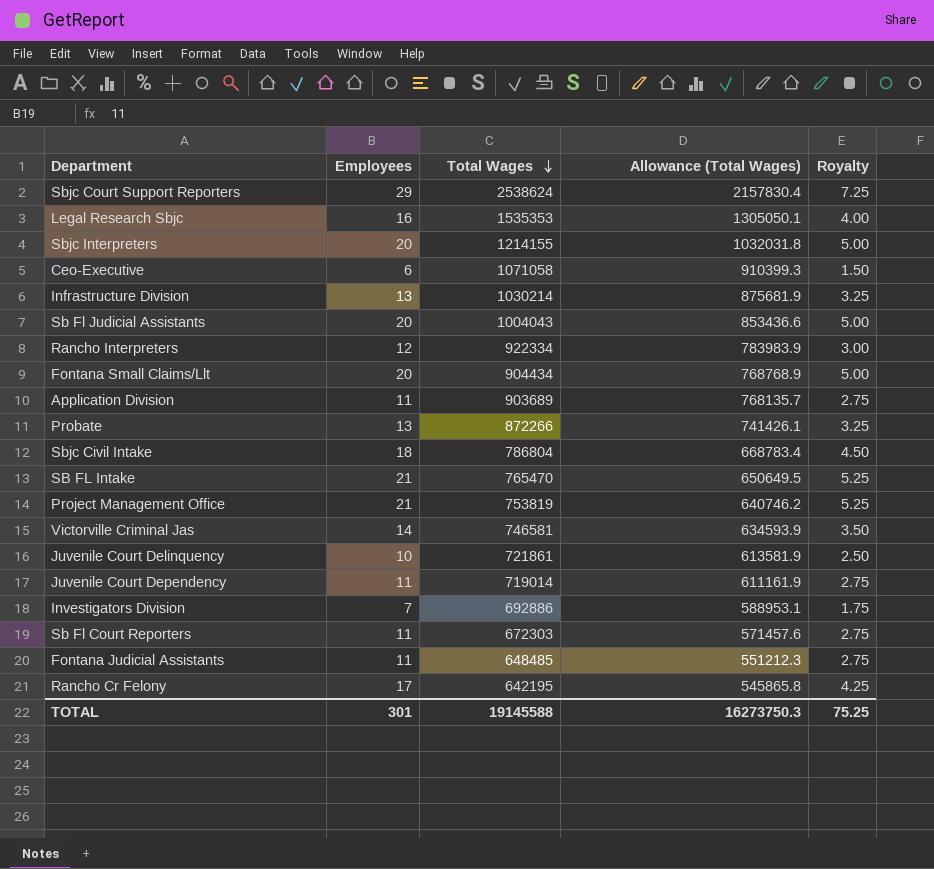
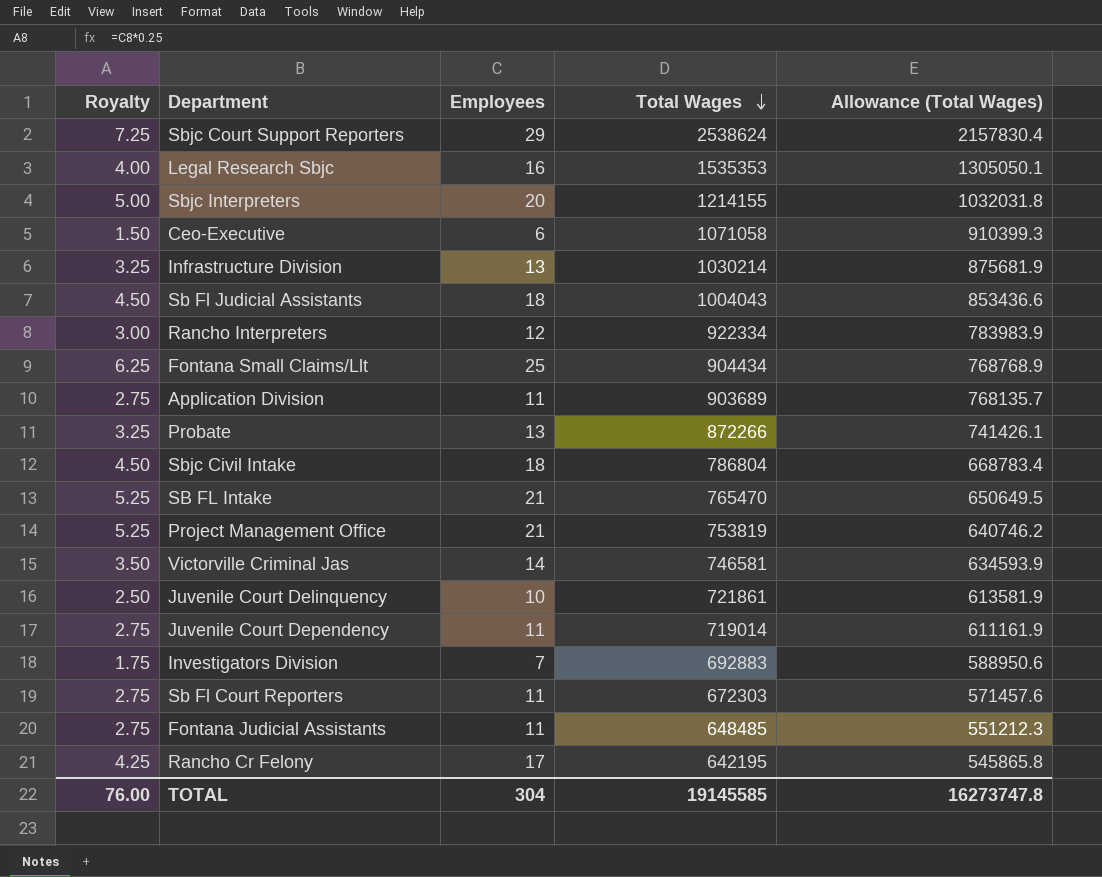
column Royalty | position: 5 -> 1
Sb Fl Judicial Assistants | Royalty: 5.00 -> 4.50
Sb Fl Judicial Assistants | Employees: 20 -> 18
Fontana Small Claims/Llt | Royalty: 5.00 -> 6.25
Fontana Small Claims/Llt | Employees: 20 -> 25
Investigators Division | Total Wages: 692886 -> 692883
Investigators Division | Allowance (Total Wages): 588953.1 -> 588950.6
TOTAL | Royalty: 75.25 -> 76.00
TOTAL | Employees: 301 -> 304
TOTAL | Total Wages: 19145588 -> 19145585
TOTAL | Allowance (Total Wages): 16273750.3 -> 16273747.8

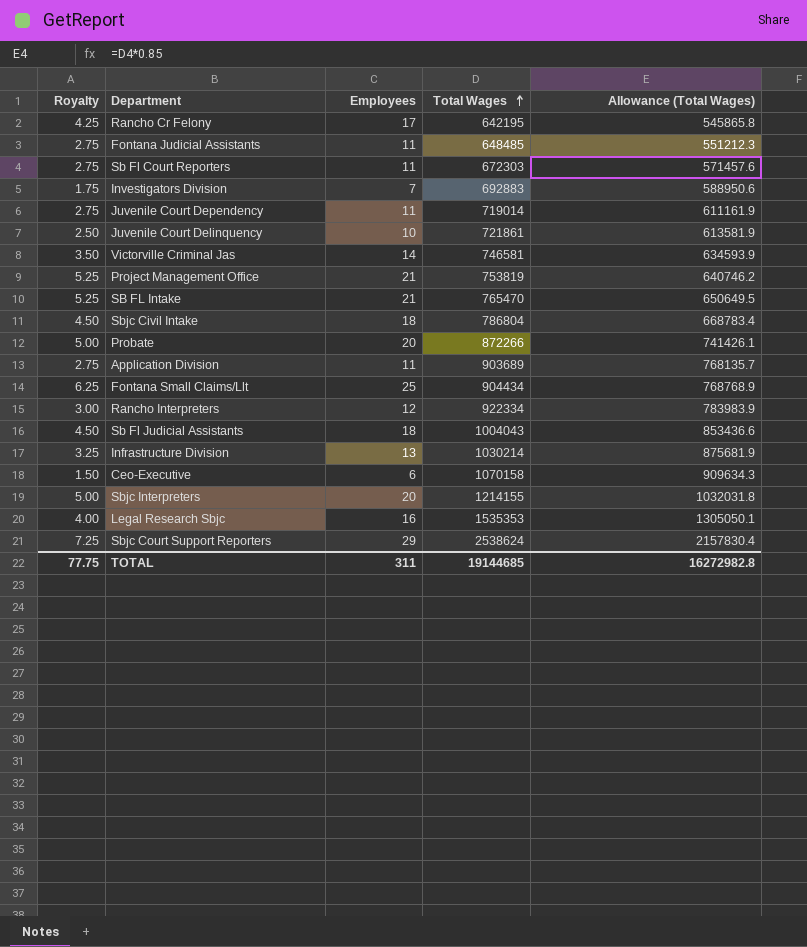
row order: Total Wages descending -> Total Wages ascending
Probate | Royalty: 3.25 -> 5.00
Probate | Employees: 13 -> 20
Ceo-Executive | Total Wages: 1071058 -> 1070158
Ceo-Executive | Allowance (Total Wages): 910399.3 -> 909634.3
TOTAL | Royalty: 76.00 -> 77.75
TOTAL | Employees: 304 -> 311
TOTAL | Total Wages: 19145585 -> 19144685
TOTAL | Allowance (Total Wages): 16273747.8 -> 16272982.8

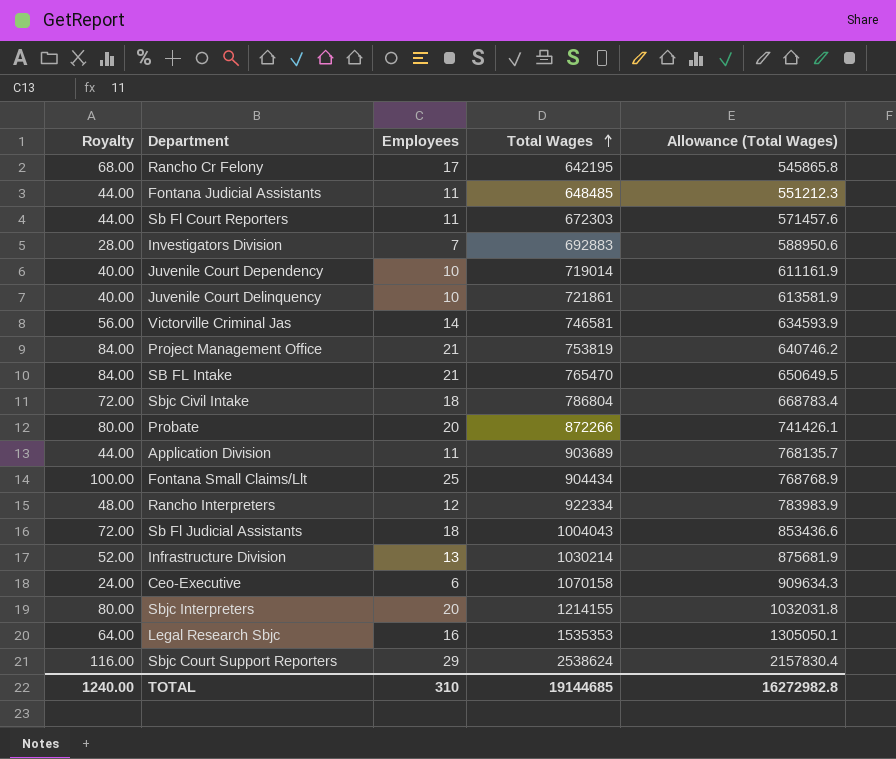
column Royalty | formula: [Employees] * 0.25 -> [Employees] * 4
Juvenile Court Dependency | Employees: 11 -> 10
TOTAL | Royalty: 77.75 -> 1240.00
TOTAL | Employees: 311 -> 310

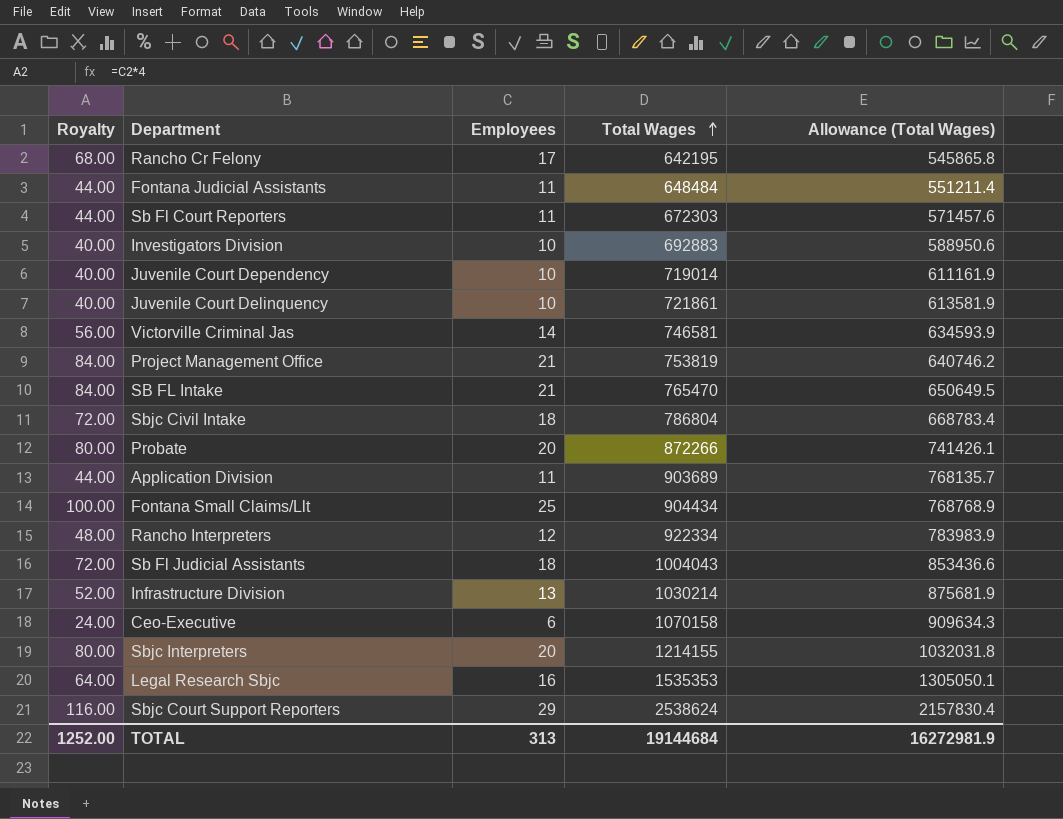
Fontana Judicial Assistants | Total Wages: 648485 -> 648484
Fontana Judicial Assistants | Allowance (Total Wages): 551212.3 -> 551211.4
Investigators Division | Royalty: 28.00 -> 40.00
Investigators Division | Employees: 7 -> 10
TOTAL | Royalty: 1240.00 -> 1252.00
TOTAL | Employees: 310 -> 313
TOTAL | Total Wages: 19144685 -> 19144684
TOTAL | Allowance (Total Wages): 16272982.8 -> 16272981.9

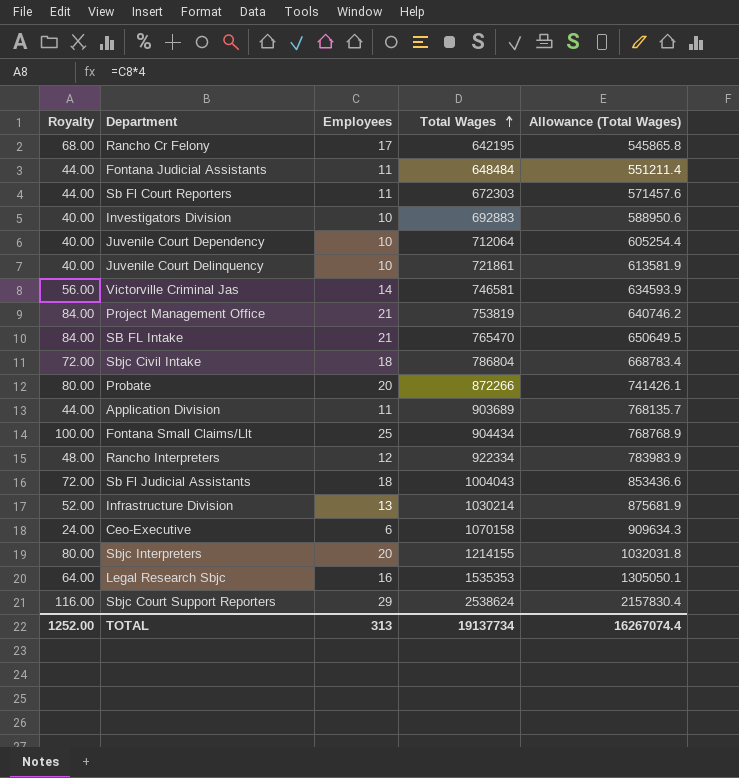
Juvenile Court Dependency | Total Wages: 719014 -> 712064
Juvenile Court Dependency | Allowance (Total Wages): 611161.9 -> 605254.4
TOTAL | Total Wages: 19144684 -> 19137734
TOTAL | Allowance (Total Wages): 16272981.9 -> 16267074.4

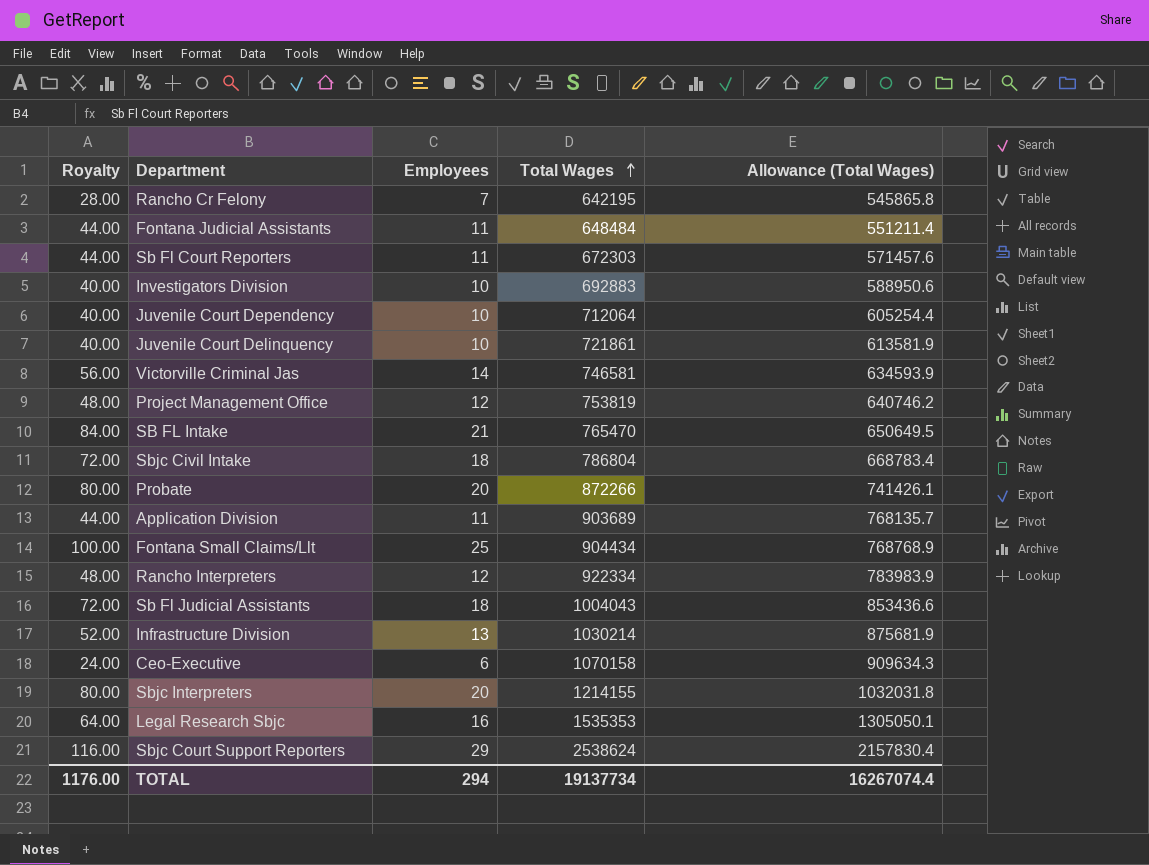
Rancho Cr Felony | Royalty: 68.00 -> 28.00
Rancho Cr Felony | Employees: 17 -> 7
Project Management Office | Royalty: 84.00 -> 48.00
Project Management Office | Employees: 21 -> 12
TOTAL | Royalty: 1252.00 -> 1176.00
TOTAL | Employees: 313 -> 294

